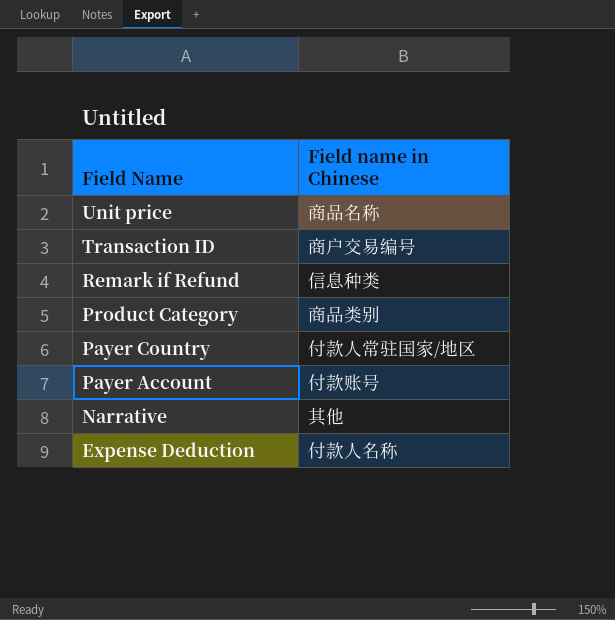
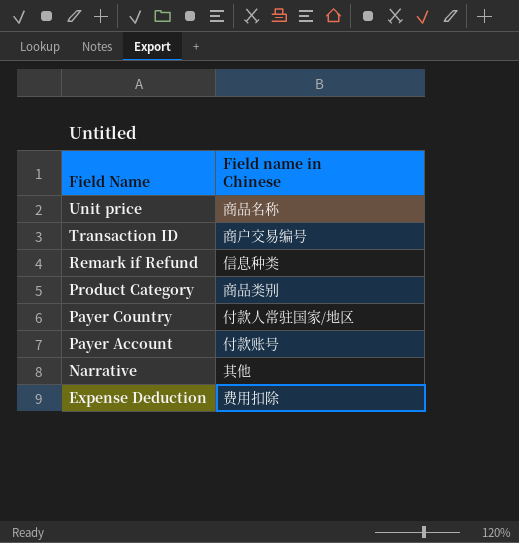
Expense Deduction | Field name in Chinese: 付款人名称 -> 费用扣除

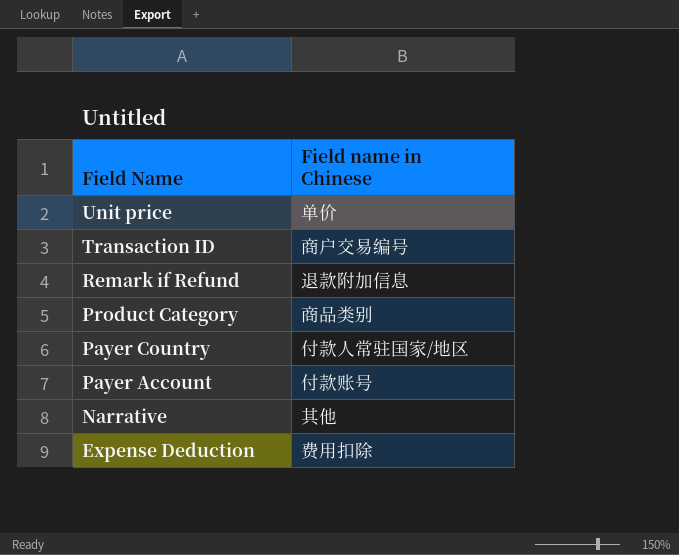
Unit price | Field name in Chinese: 商品名称 -> 单价
Remark if Refund | Field name in Chinese: 信息种类 -> 退款附加信息

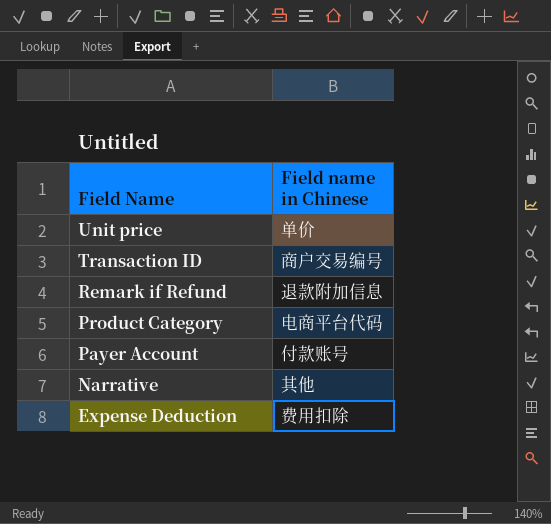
row Payer Country: 付款人常驻国家/地区 -> none
Product Category | Field name in Chinese: 商品类别 -> 电商平台代码

